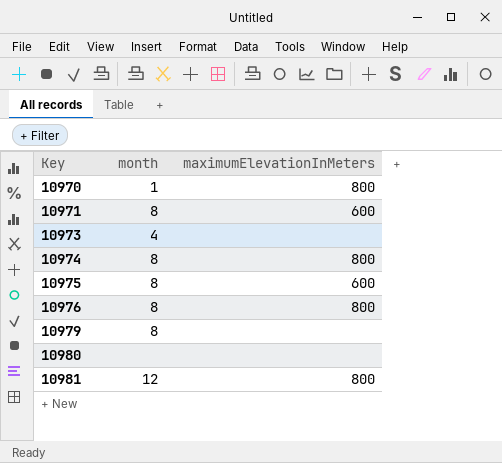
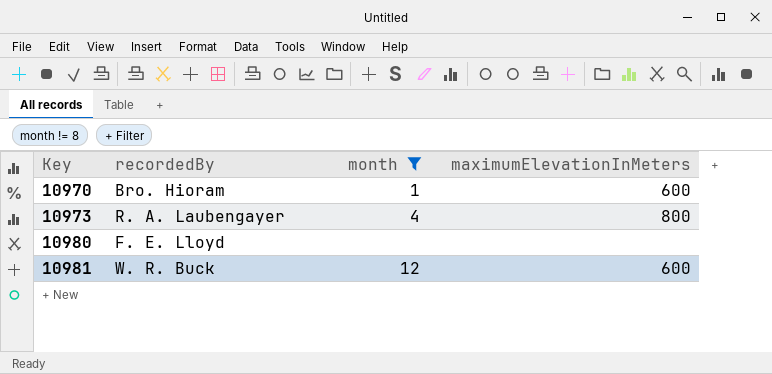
filter: none -> month != 8
column recordedBy | position: none -> 2
10970 | maximumElevationInMeters: 800 -> 600
10973 | maximumElevationInMeters: none -> 800
10981 | maximumElevationInMeters: 800 -> 600

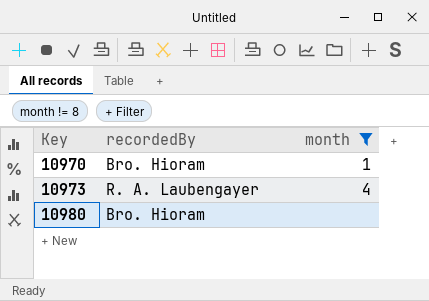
column maximumElevationInMeters | position: 4 -> none
row 10981: W. R. Buck | 12 | 600 -> none
10980 | recordedBy: F. E. Lloyd -> Bro. Hioram

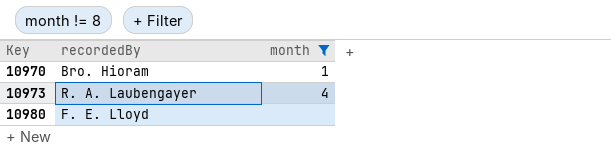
10980 | recordedBy: Bro. Hioram -> F. E. Lloyd

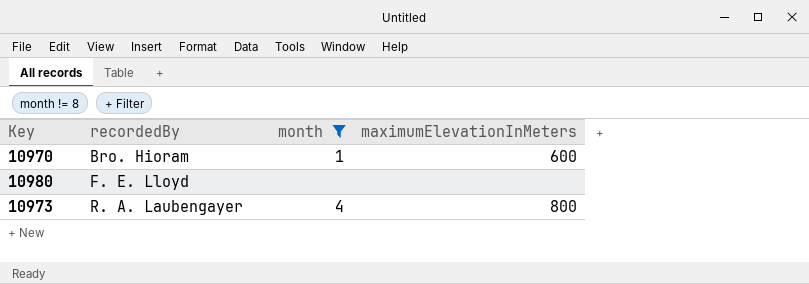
row order: Key ascending -> recordedBy ascending
column maximumElevationInMeters | position: none -> 4

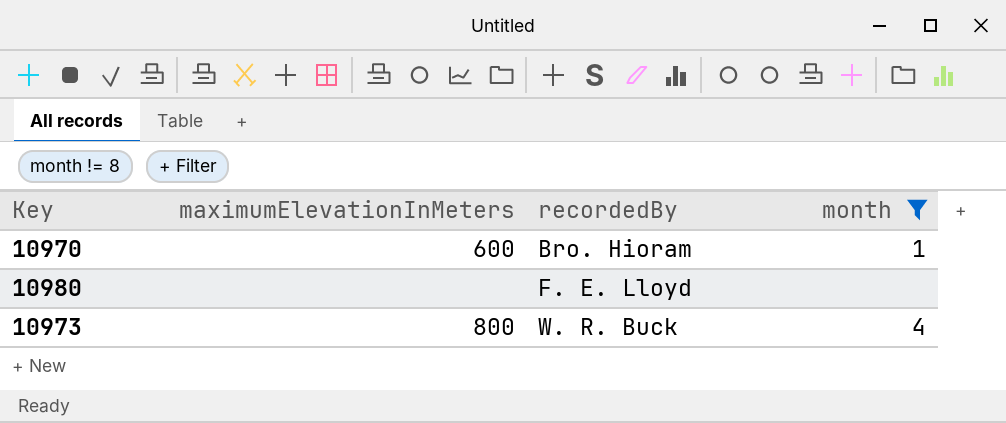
column maximumElevationInMeters | position: 4 -> 2
10973 | recordedBy: R. A. Laubengayer -> W. R. Buck

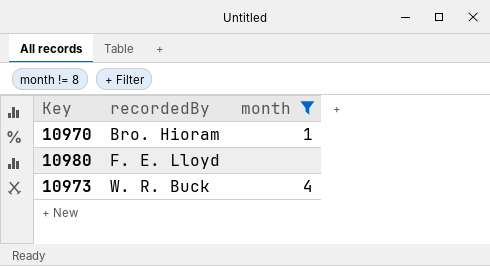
column maximumElevationInMeters | position: 2 -> none

